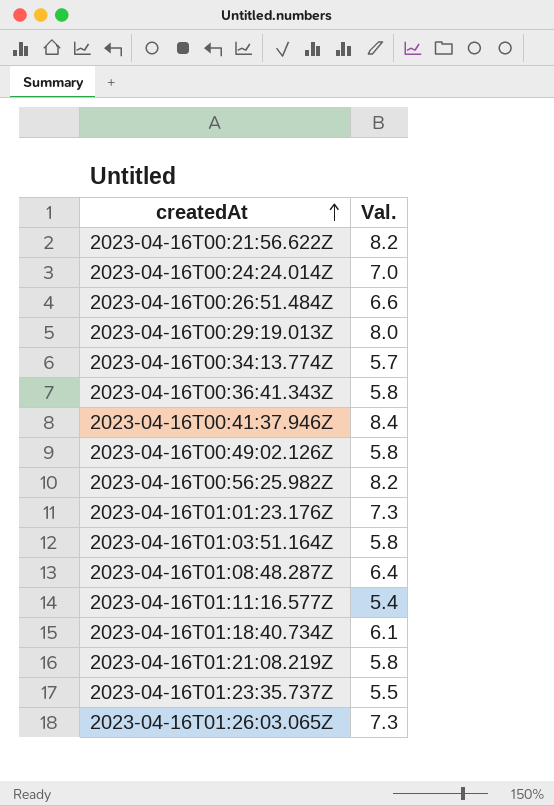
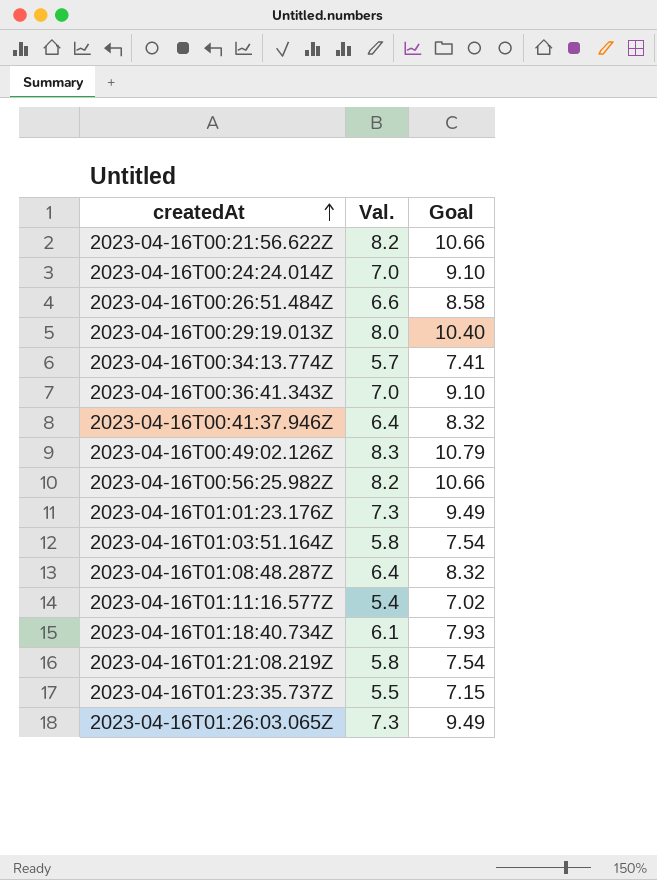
column Goal | formula: none -> [Val.] * 1.3
2023-04-16T00:36:41.343Z | Val.: 5.8 -> 7.0
2023-04-16T00:41:37.946Z | Val.: 8.4 -> 6.4
2023-04-16T00:49:02.126Z | Val.: 5.8 -> 8.3

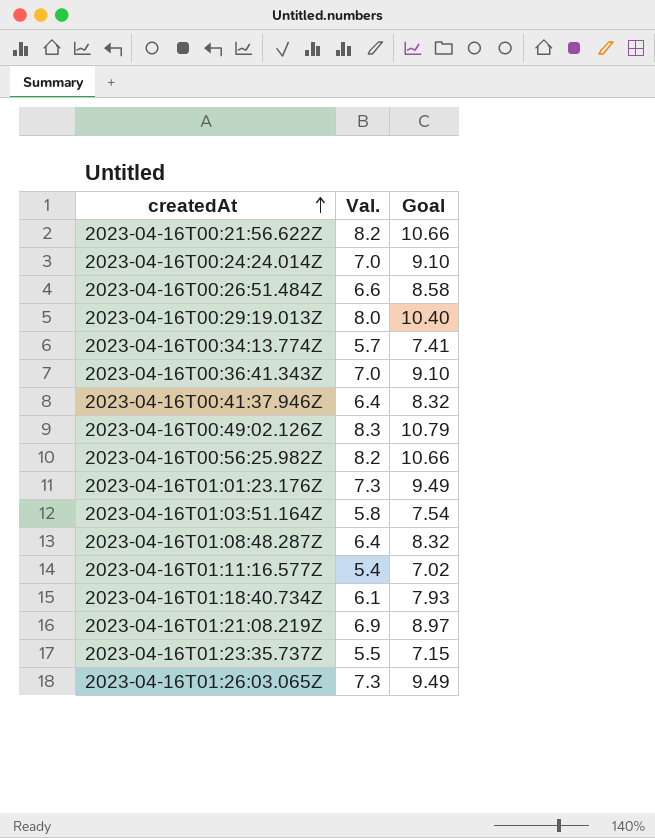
2023-04-16T01:21:08.219Z | Val.: 5.8 -> 6.9
2023-04-16T01:21:08.219Z | Goal: 7.54 -> 8.97

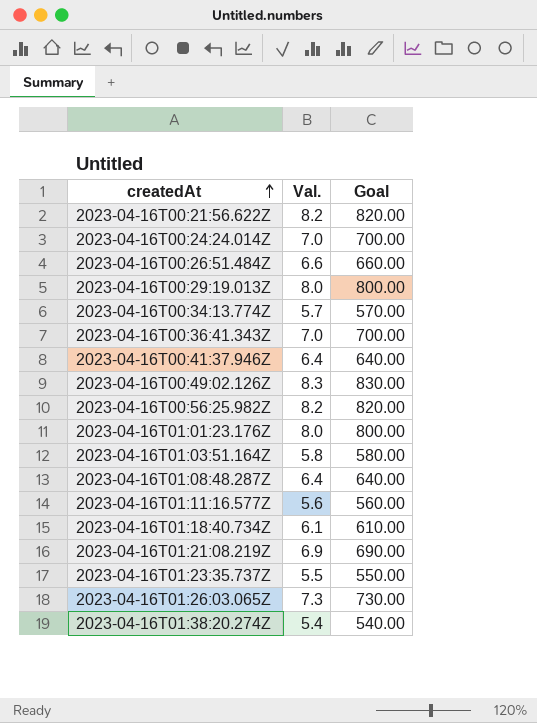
column Goal | formula: [Val.] * 1.3 -> [Val.] * 100
2023-04-16T01:01:23.176Z | Val.: 7.3 -> 8.0
2023-04-16T01:11:16.577Z | Val.: 5.4 -> 5.6
row 2023-04-16T01:38:20.274Z: none -> 5.4 | 540.00

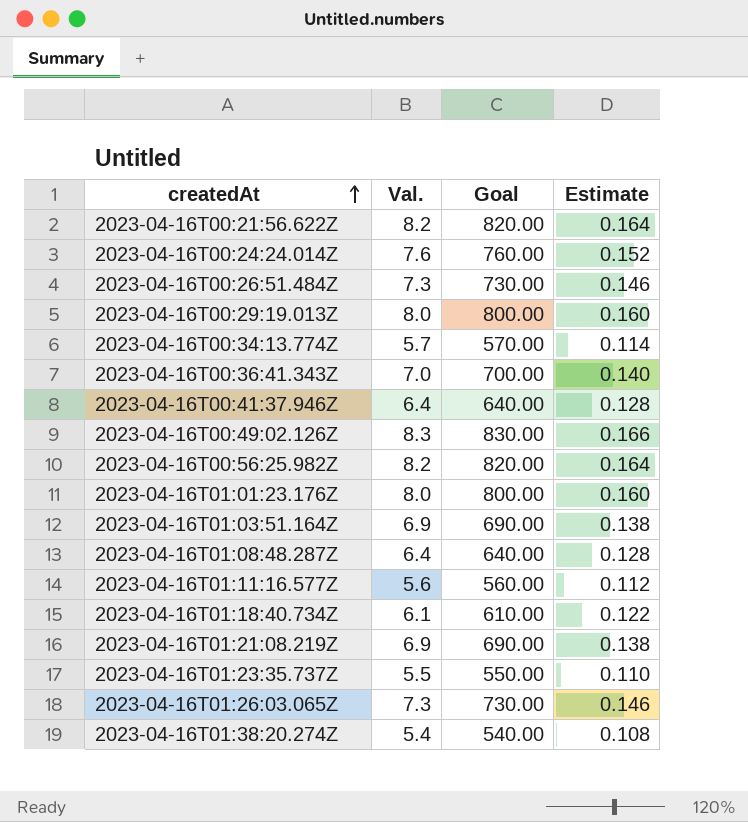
column Estimate | formula: none -> [Val.] * 0.02
2023-04-16T00:24:24.014Z | Val.: 7.0 -> 7.6
2023-04-16T00:24:24.014Z | Goal: 700.00 -> 760.00
2023-04-16T00:26:51.484Z | Val.: 6.6 -> 7.3
2023-04-16T00:26:51.484Z | Goal: 660.00 -> 730.00
2023-04-16T01:03:51.164Z | Val.: 5.8 -> 6.9
2023-04-16T01:03:51.164Z | Goal: 580.00 -> 690.00

